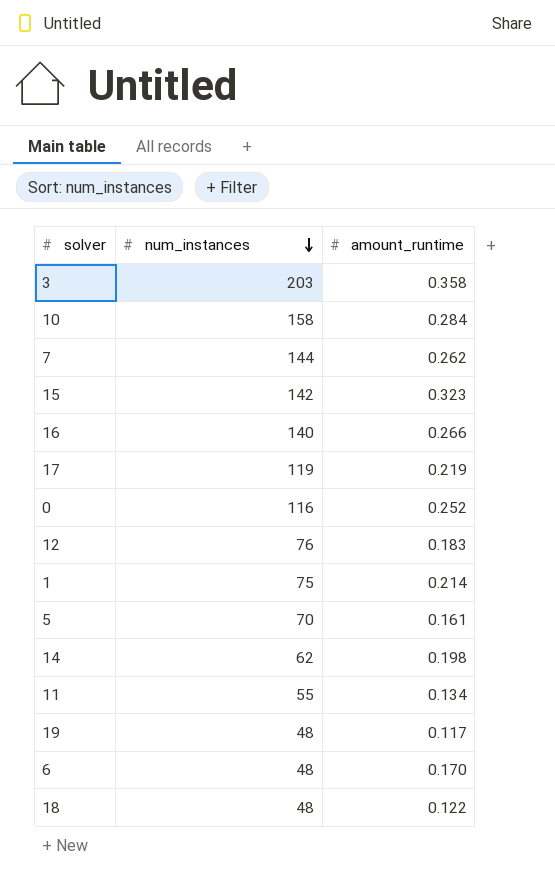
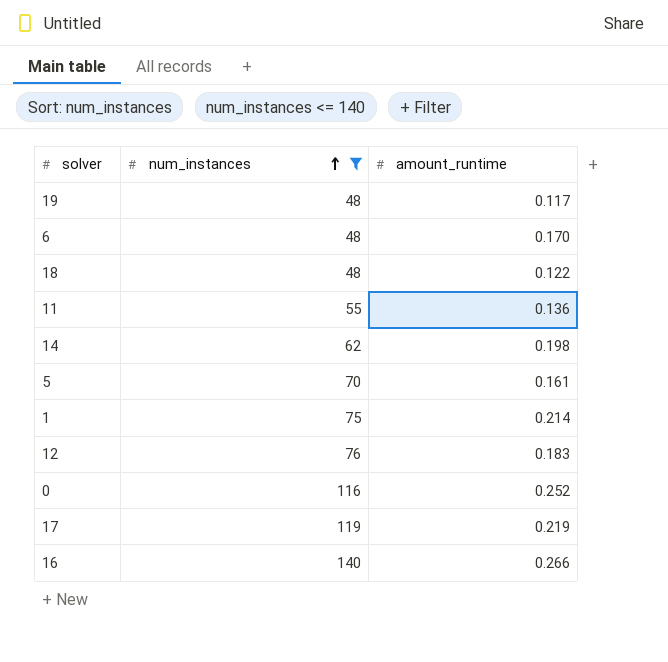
filter: none -> num_instances <= 140
row order: num_instances descending -> num_instances ascending
11 | amount_runtime: 0.134 -> 0.136

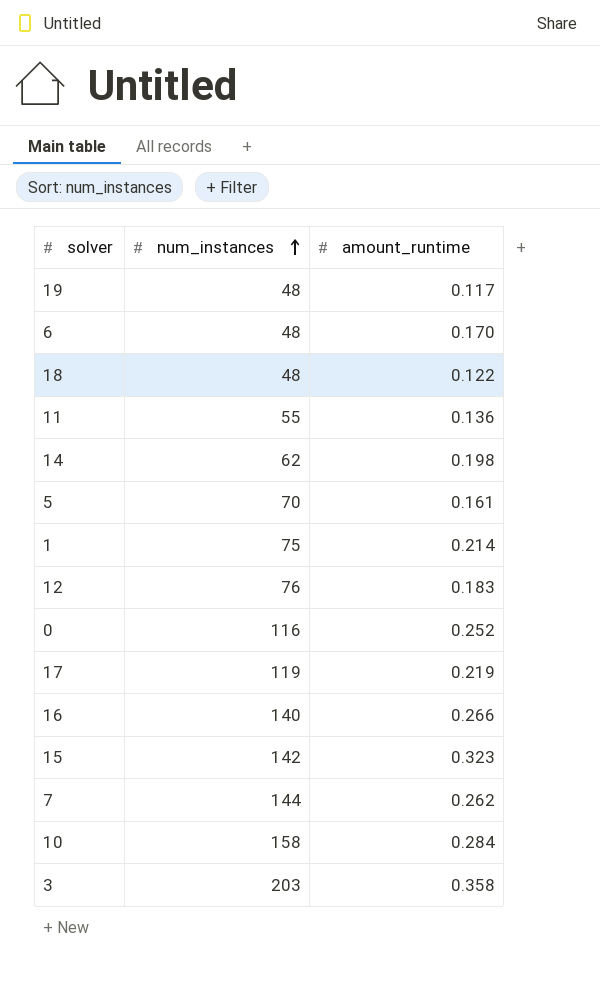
filter: num_instances <= 140 -> none

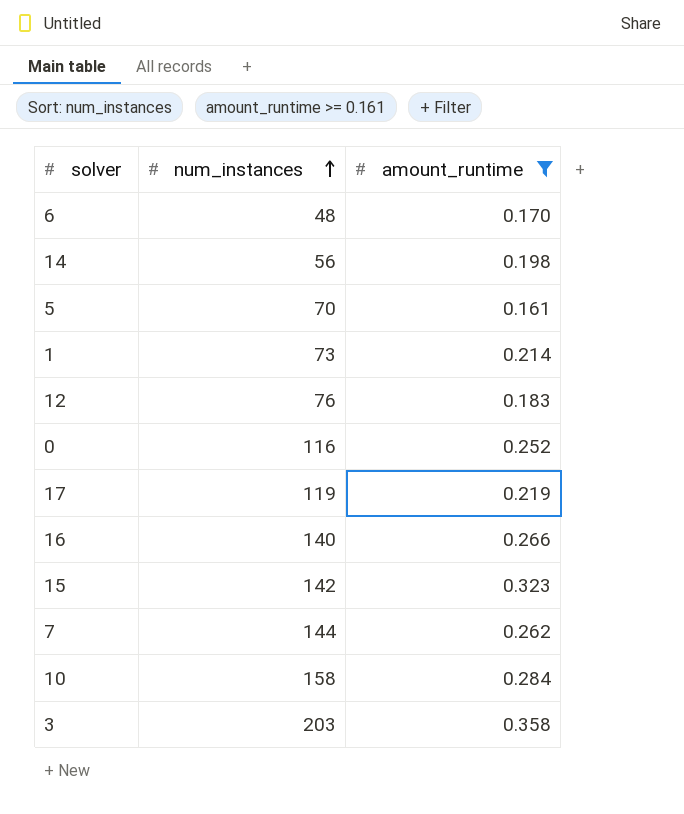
filter: none -> amount_runtime >= 0.161
14 | num_instances: 62 -> 56
1 | num_instances: 75 -> 73

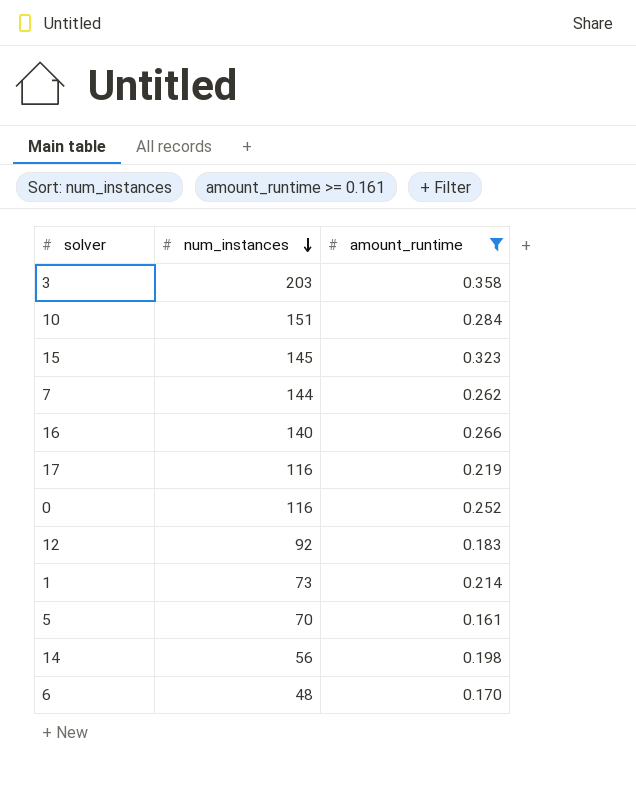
row order: num_instances ascending -> num_instances descending
10 | num_instances: 158 -> 151
15 | num_instances: 142 -> 145
17 | num_instances: 119 -> 116
12 | num_instances: 76 -> 92

